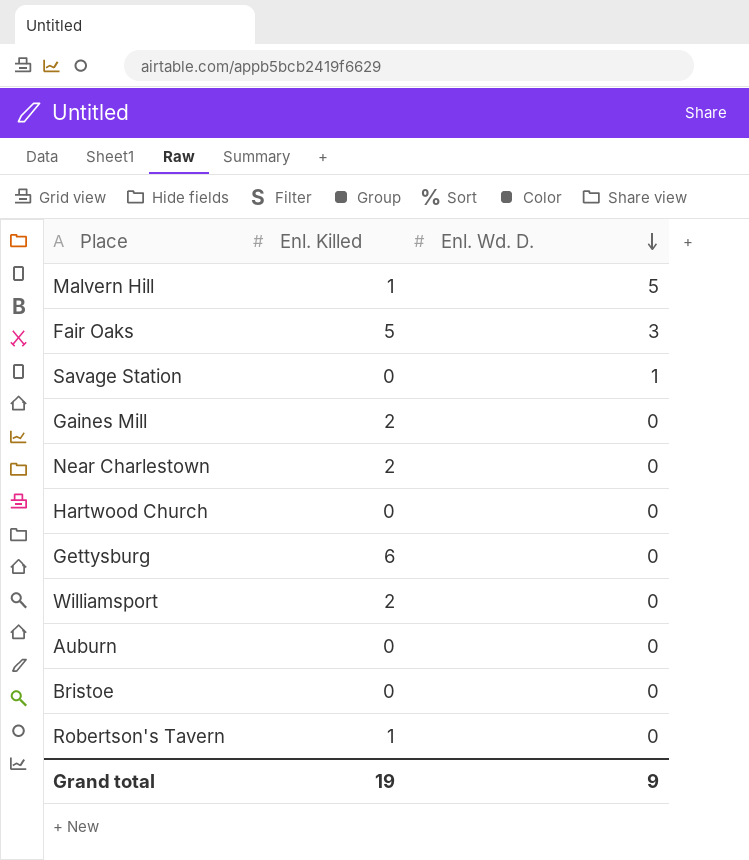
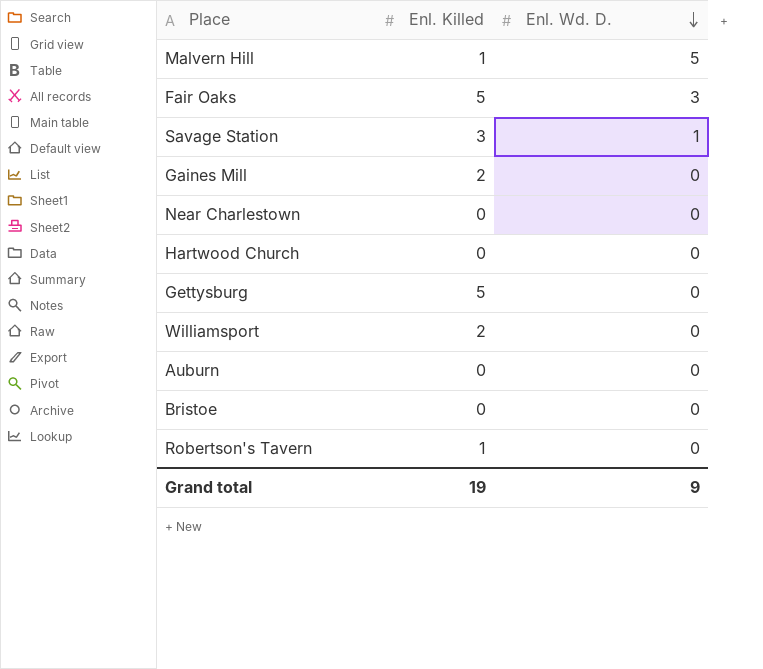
Savage Station | Enl. Killed: 0 -> 3
Near Charlestown | Enl. Killed: 2 -> 0
Gettysburg | Enl. Killed: 6 -> 5

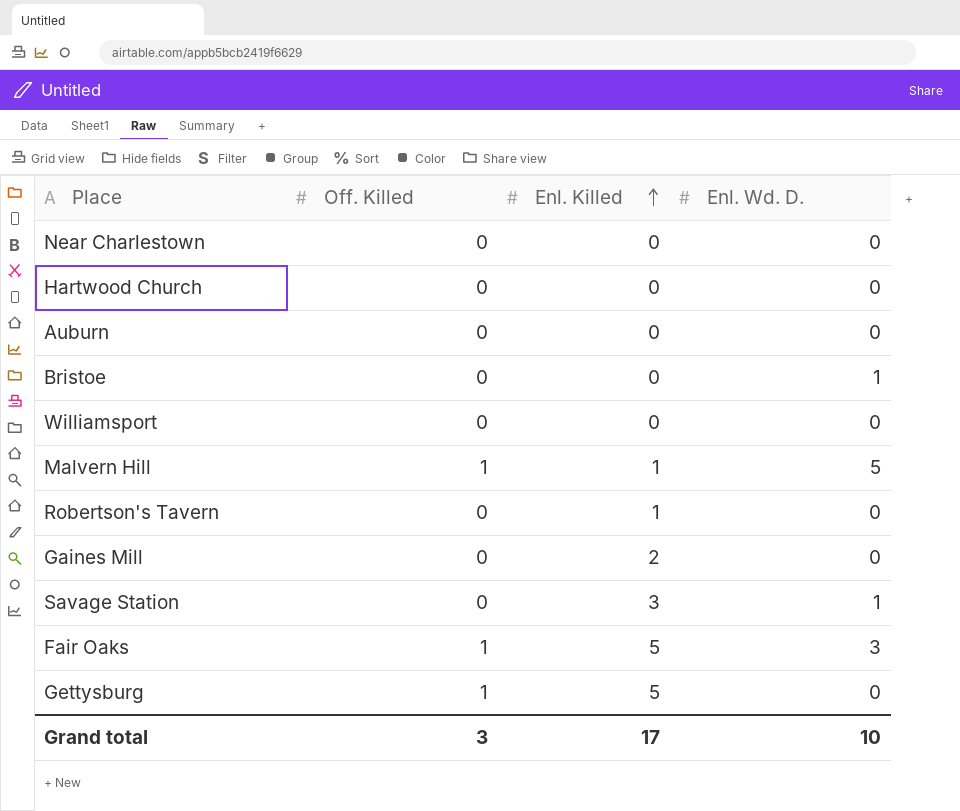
row order: Enl. Wd. D. descending -> Enl. Killed ascending
column Off. Killed | position: none -> 2
Bristoe | Enl. Wd. D.: 0 -> 1
Williamsport | Enl. Killed: 2 -> 0
Grand total | Enl. Killed: 19 -> 17
Grand total | Enl. Wd. D.: 9 -> 10

